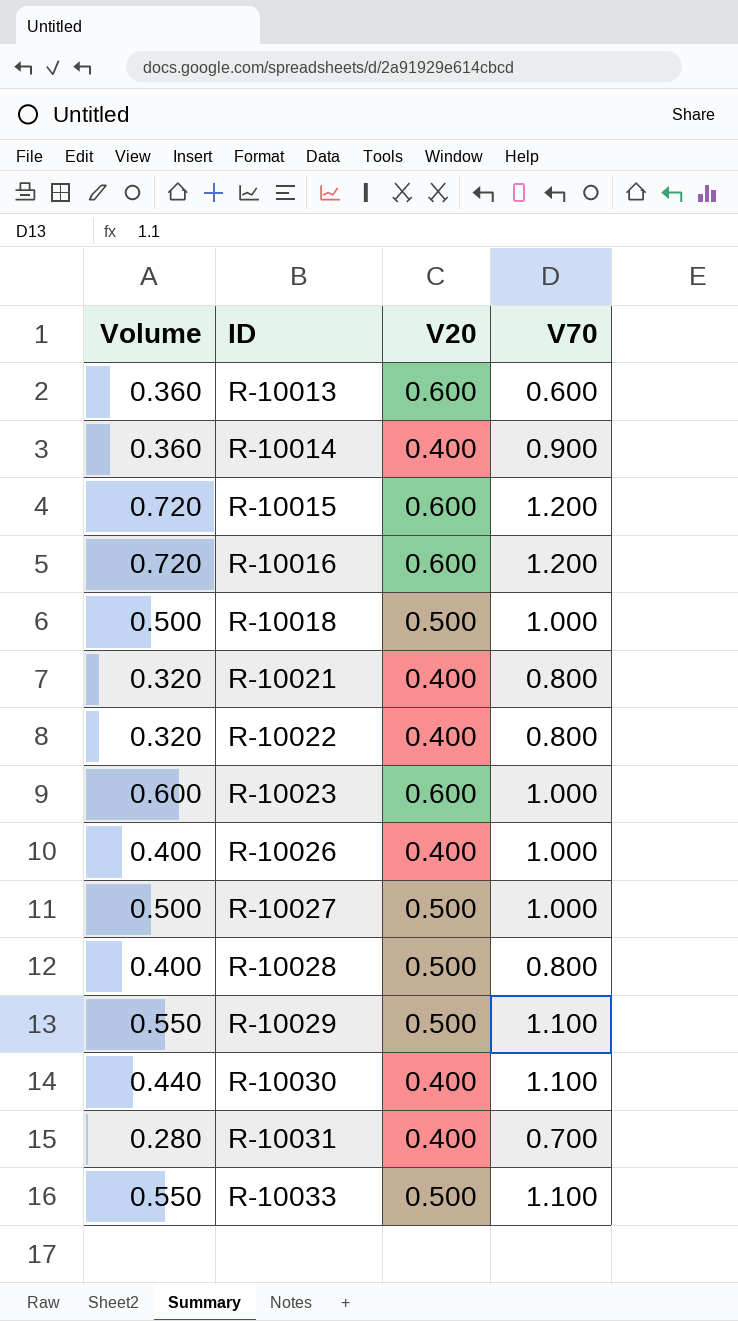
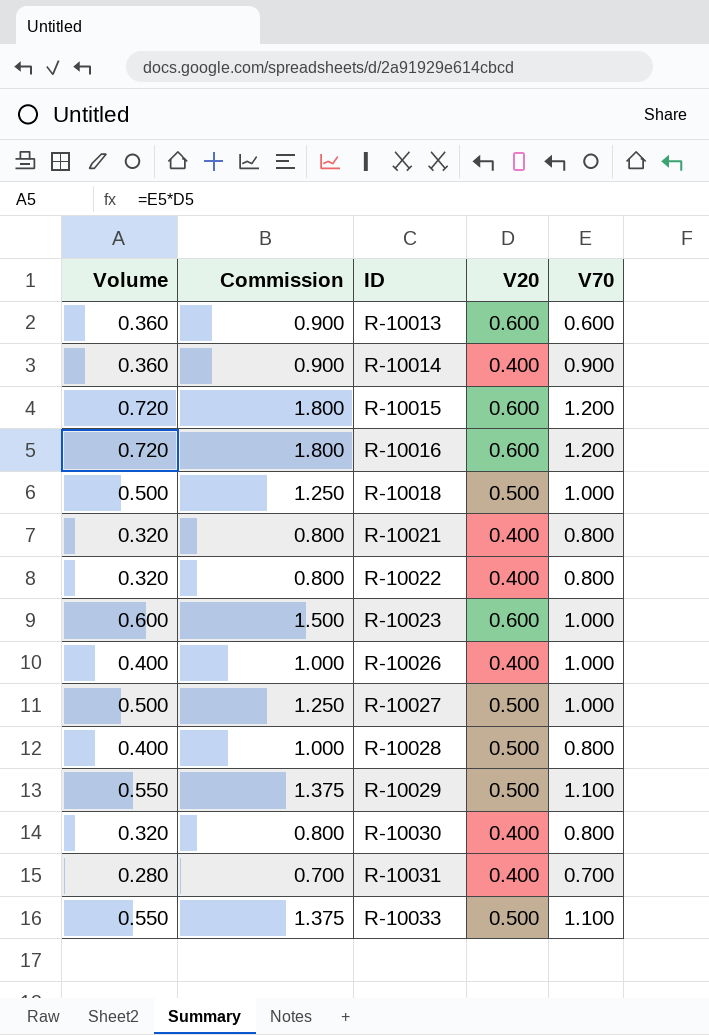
column Commission | formula: none -> [Volume] * 2.5
R-10030 | Volume: 0.440 -> 0.320
R-10030 | V70: 1.100 -> 0.800

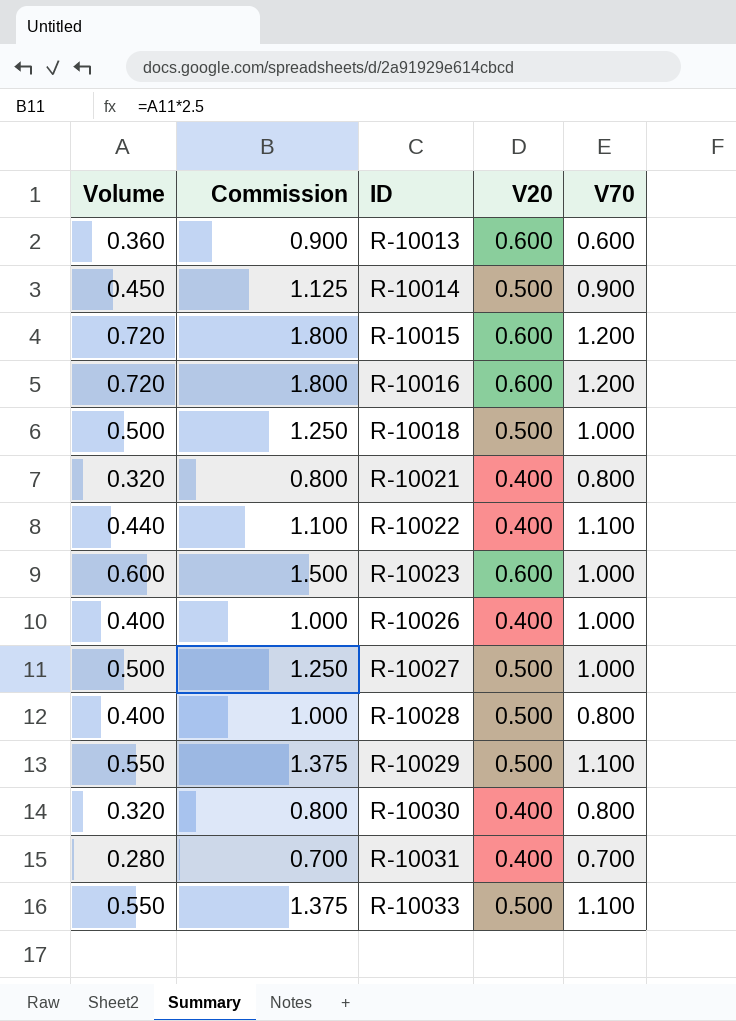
R-10014 | Volume: 0.360 -> 0.450
R-10014 | Commission: 0.900 -> 1.125
R-10014 | V20: 0.400 -> 0.500
R-10022 | Volume: 0.320 -> 0.440
R-10022 | Commission: 0.800 -> 1.100
R-10022 | V70: 0.800 -> 1.100

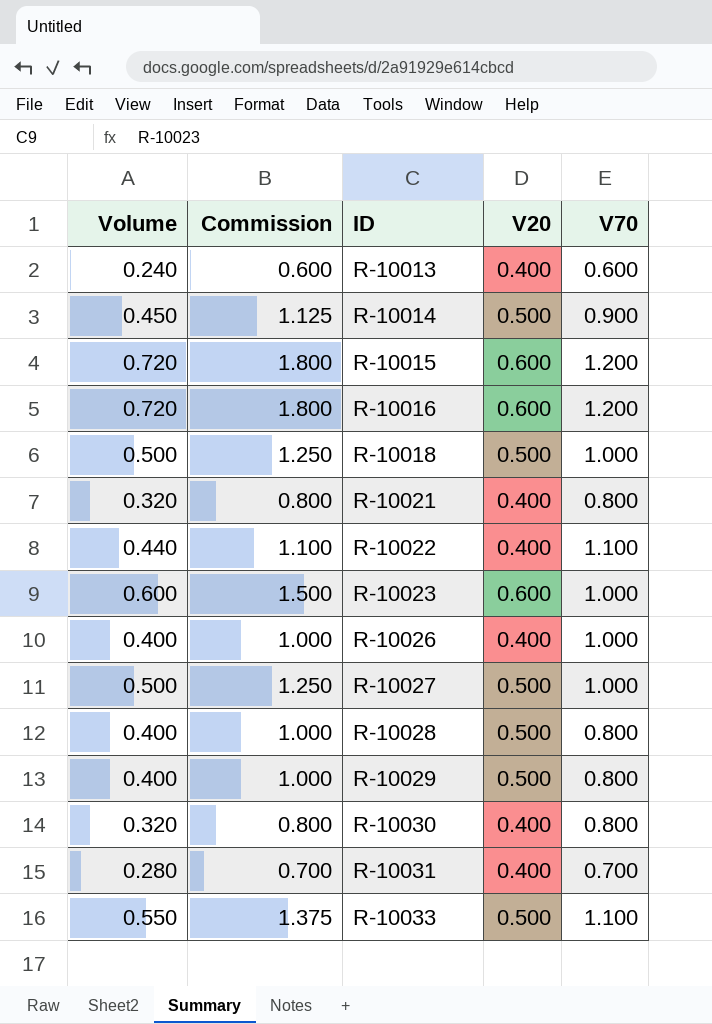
R-10013 | Volume: 0.360 -> 0.240
R-10013 | Commission: 0.900 -> 0.600
R-10013 | V20: 0.600 -> 0.400
R-10029 | Volume: 0.550 -> 0.400
R-10029 | Commission: 1.375 -> 1.000
R-10029 | V70: 1.100 -> 0.800

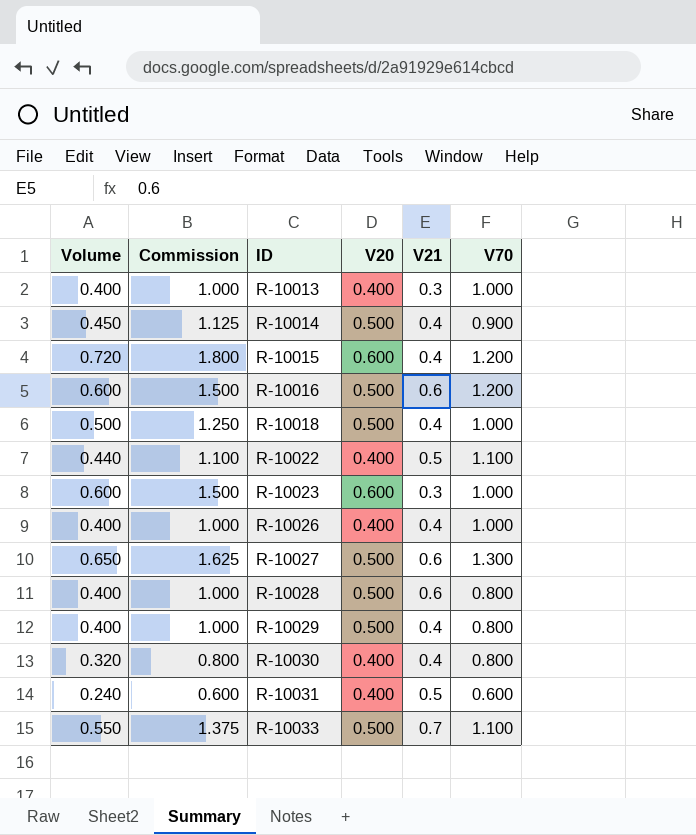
column V21 | position: none -> 5
row R-10021: 0.320 | 0.800 | 0.400 | 0.800 -> none
R-10013 | Volume: 0.240 -> 0.400
R-10013 | Commission: 0.600 -> 1.000
R-10013 | V70: 0.600 -> 1.000
R-10016 | Volume: 0.720 -> 0.600
R-10016 | Commission: 1.800 -> 1.500
R-10016 | V20: 0.600 -> 0.500
R-10027 | Volume: 0.500 -> 0.650
R-10027 | Commission: 1.250 -> 1.625
R-10027 | V70: 1.000 -> 1.300
R-10031 | Volume: 0.280 -> 0.240
R-10031 | Commission: 0.700 -> 0.600
R-10031 | V70: 0.700 -> 0.600

